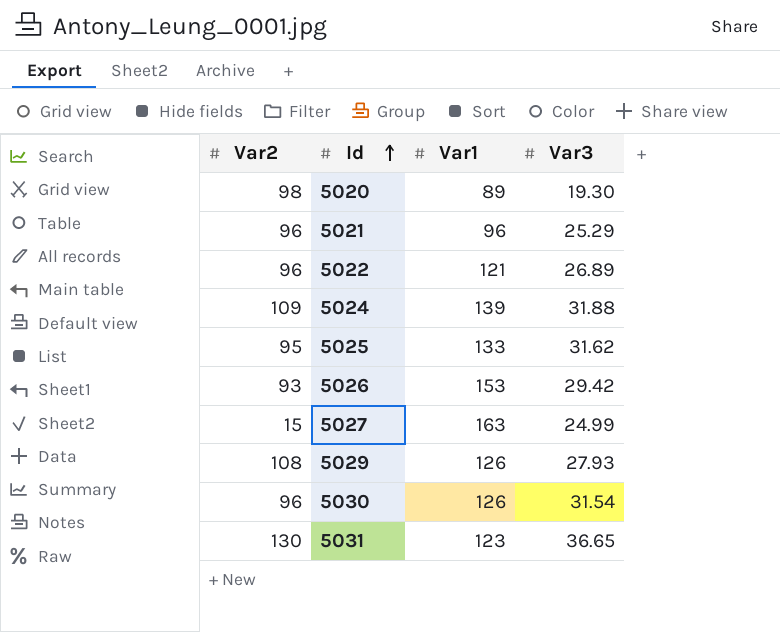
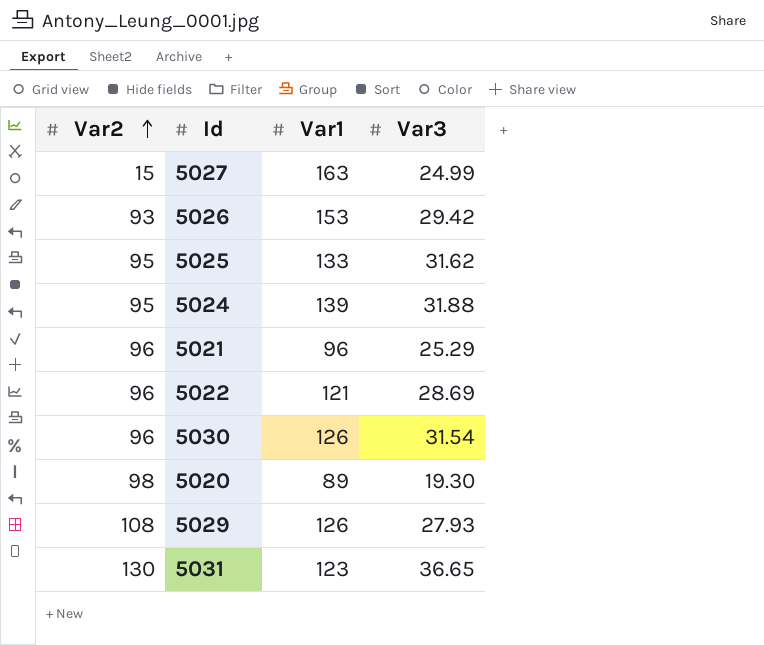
row order: Id ascending -> Var2 ascending
5024 | Var2: 109 -> 95
5022 | Var3: 26.89 -> 28.69

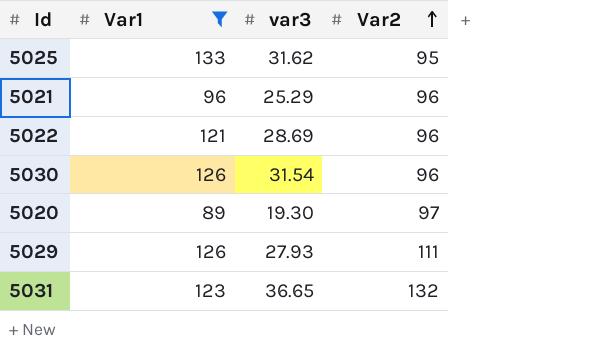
filter: none -> Var1 <= 133
column name: Var3 -> var3
column Var2 | position: 1 -> 4
5020 | Var2: 98 -> 97
5029 | Var2: 108 -> 111
5031 | Var2: 130 -> 132

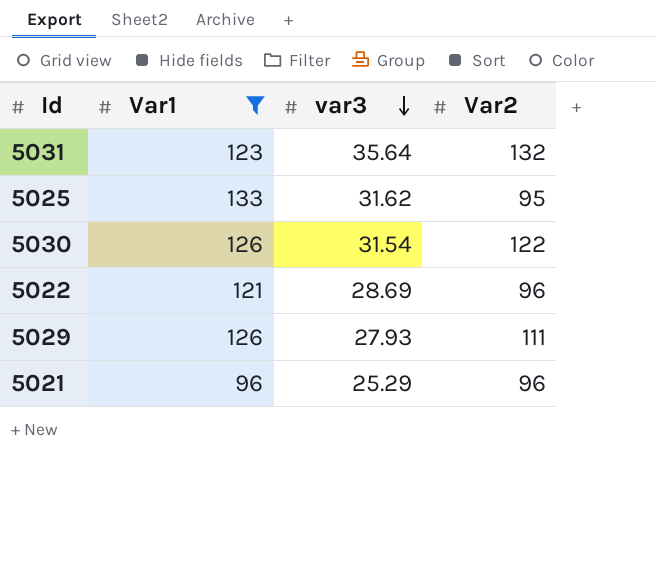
row order: Var2 ascending -> var3 descending
row 5020: 89 | 19.30 | 97 -> none
5031 | var3: 36.65 -> 35.64
5030 | Var2: 96 -> 122

